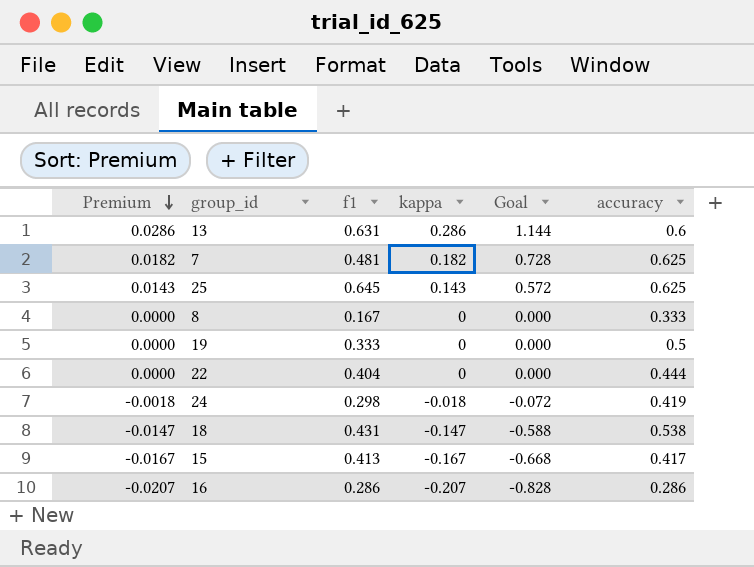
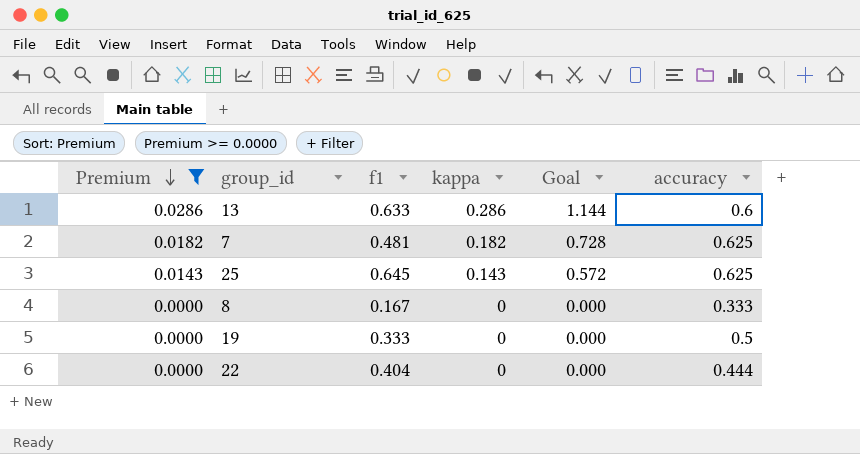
filter: none -> Premium >= 0.0000
13 | f1: 0.631 -> 0.633

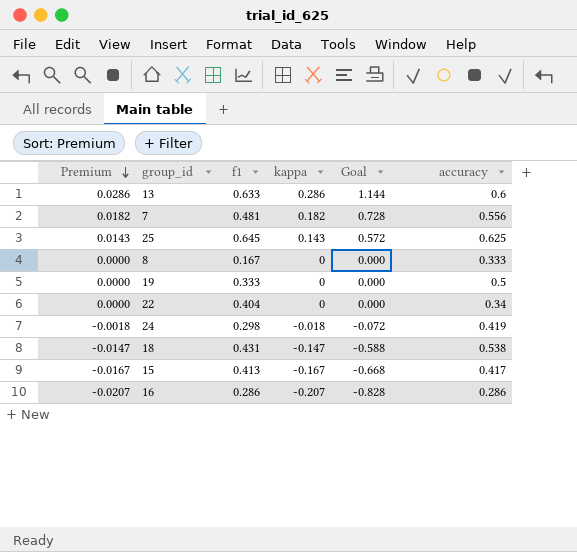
filter: Premium >= 0.0000 -> none
7 | accuracy: 0.625 -> 0.556
22 | accuracy: 0.444 -> 0.34

